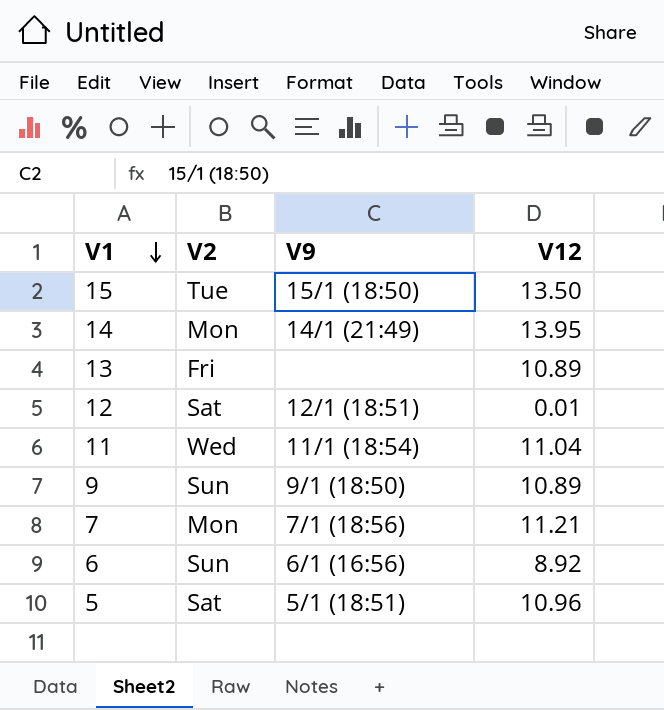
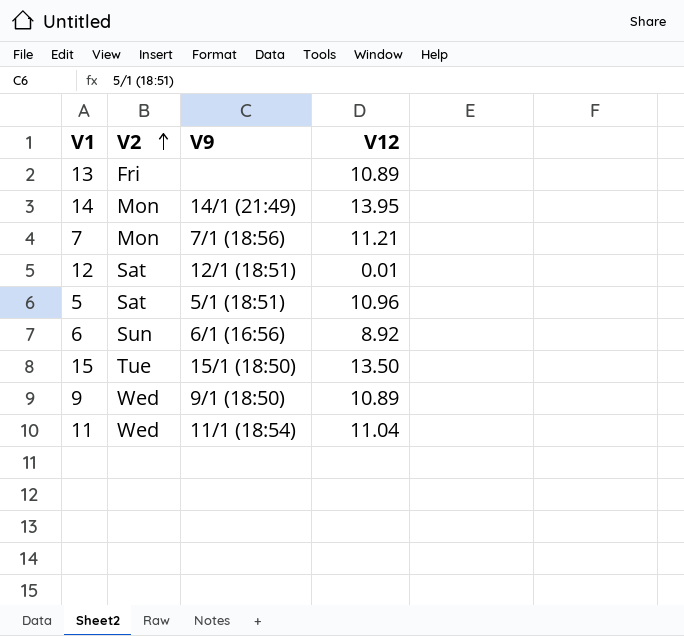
row order: V1 descending -> V2 ascending
9 | V2: Sun -> Wed

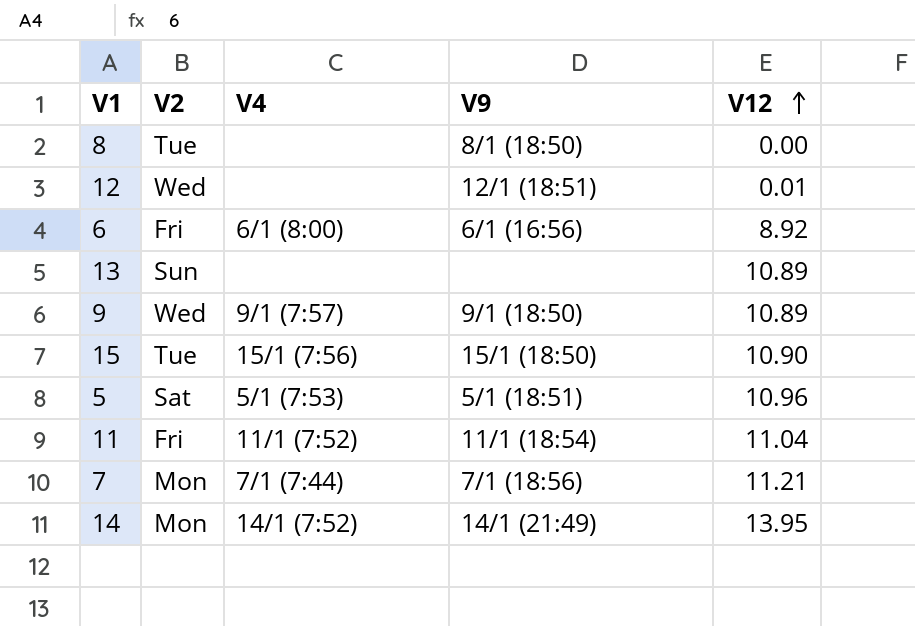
row order: V2 ascending -> V12 ascending
column V4 | position: none -> 3
row 8: none -> Tue | none | 8/1 (18:50) | 0.00
12 | V2: Sat -> Wed
6 | V2: Sun -> Fri
13 | V2: Fri -> Sun
15 | V12: 13.50 -> 10.90
11 | V2: Wed -> Fri

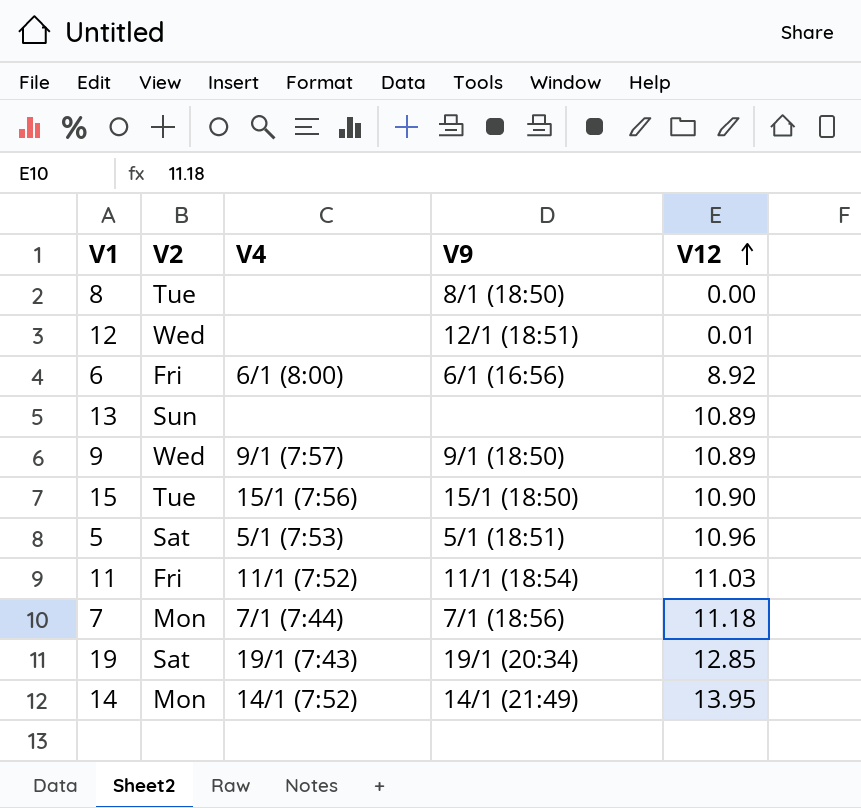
11 | V12: 11.04 -> 11.03
7 | V12: 11.21 -> 11.18
row 19: none -> Sat | 19/1 (7:43) | 19/1 (20:34) | 12.85

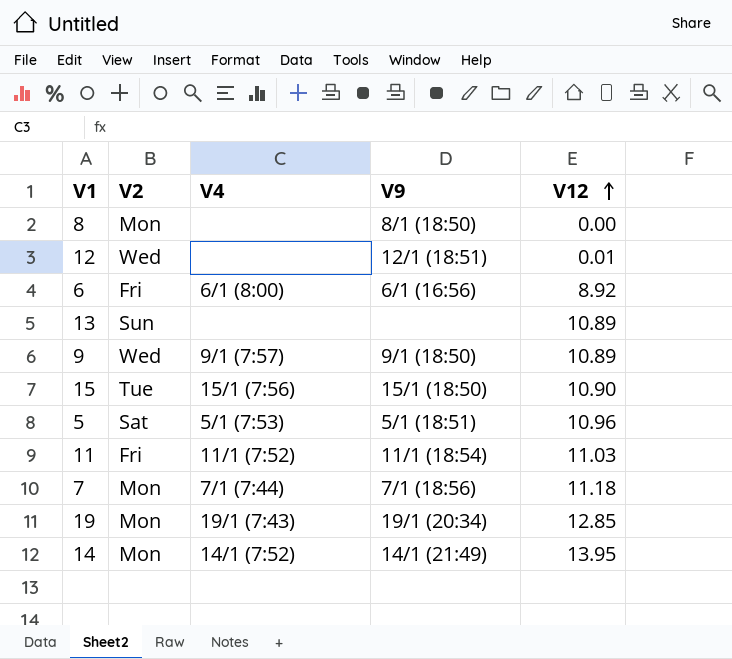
8 | V2: Tue -> Mon
19 | V2: Sat -> Mon

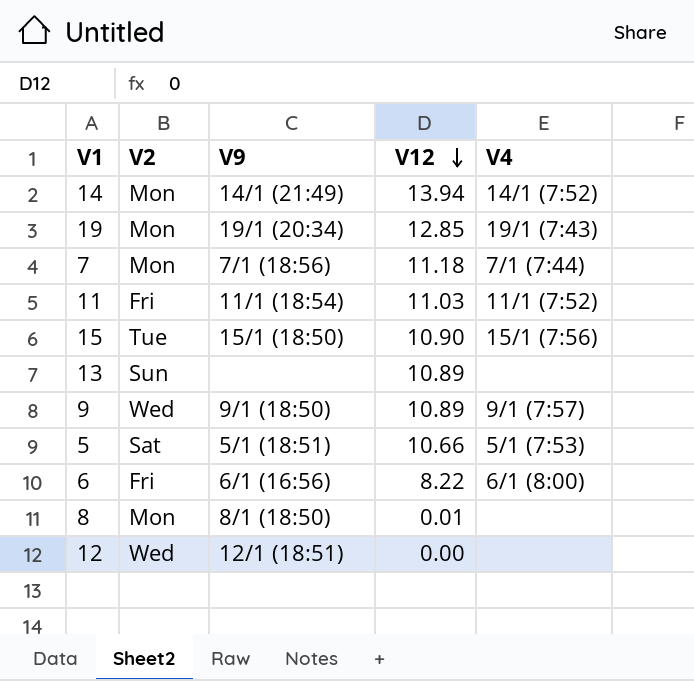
row order: V12 ascending -> V12 descending
column V4 | position: 3 -> 5
14 | V12: 13.95 -> 13.94
5 | V12: 10.96 -> 10.66
6 | V12: 8.92 -> 8.22
8 | V12: 0.00 -> 0.01
12 | V12: 0.01 -> 0.00

